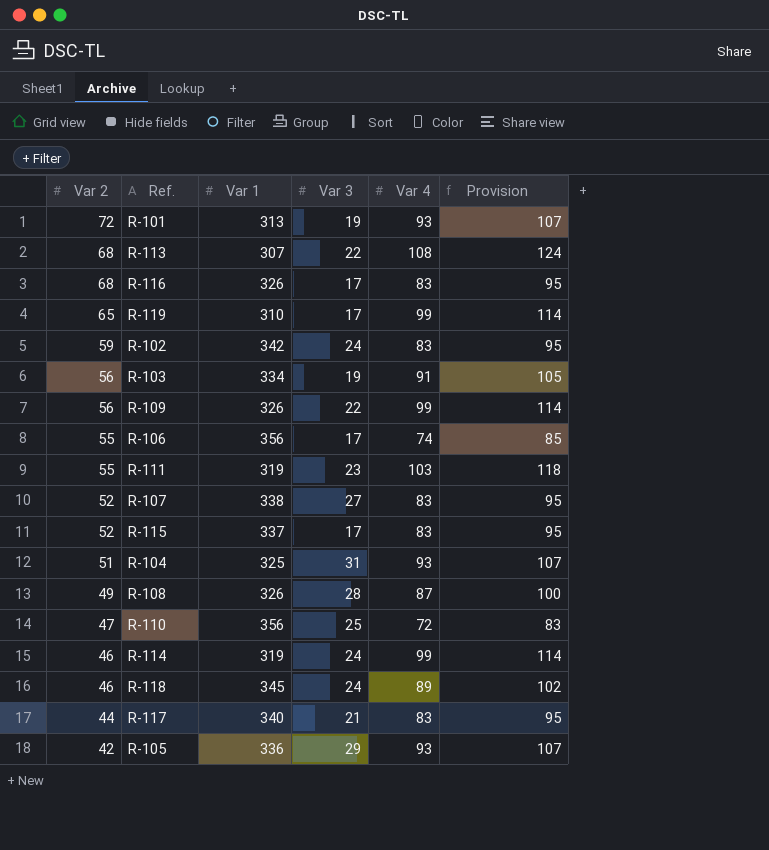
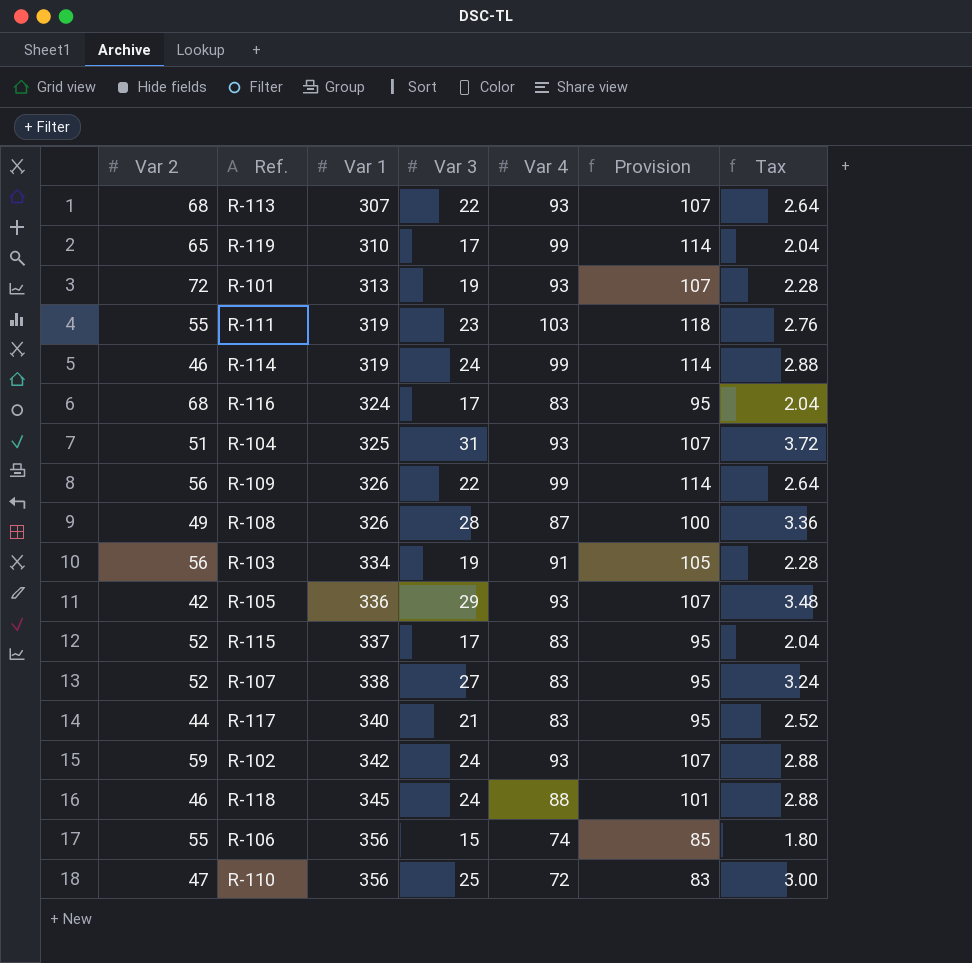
row order: Var 2 descending -> Var 1 ascending
column Tax | formula: none -> [Var 3] * 0.12
R-113 | Var 4: 108 -> 93
R-113 | Provision: 124 -> 107
R-116 | Var 1: 326 -> 324
R-102 | Var 4: 83 -> 93
R-102 | Provision: 95 -> 107
R-118 | Var 4: 89 -> 88
R-118 | Provision: 102 -> 101
R-106 | Var 3: 17 -> 15

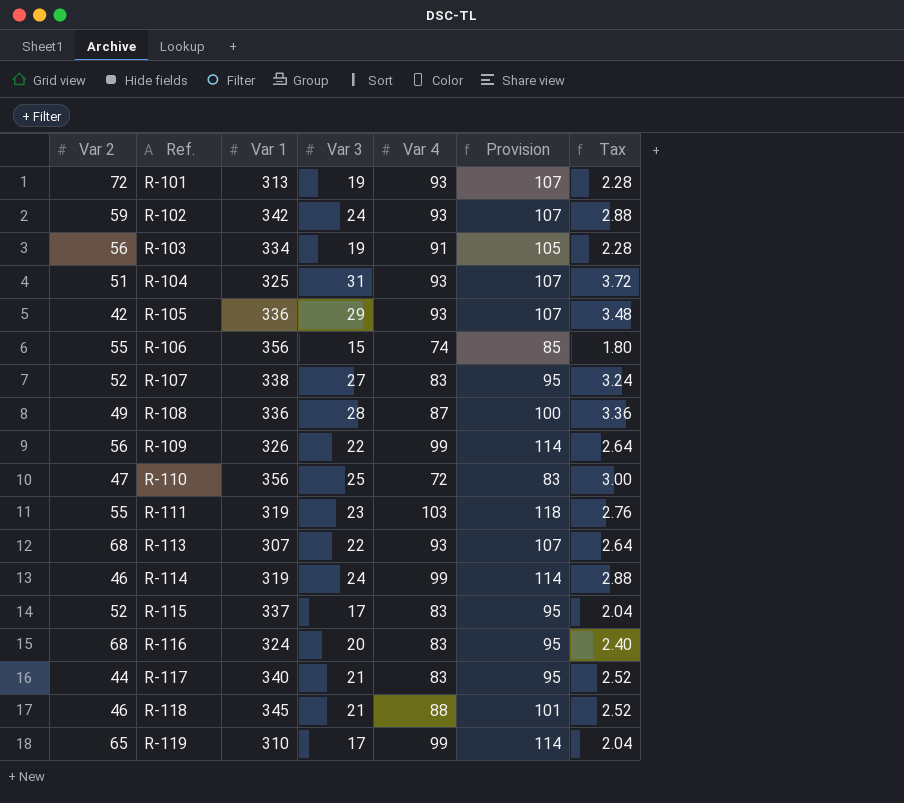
row order: Var 1 ascending -> Ref. ascending
R-108 | Var 1: 326 -> 336
R-116 | Var 3: 17 -> 20
R-116 | Tax: 2.04 -> 2.40
R-118 | Var 3: 24 -> 21
R-118 | Tax: 2.88 -> 2.52

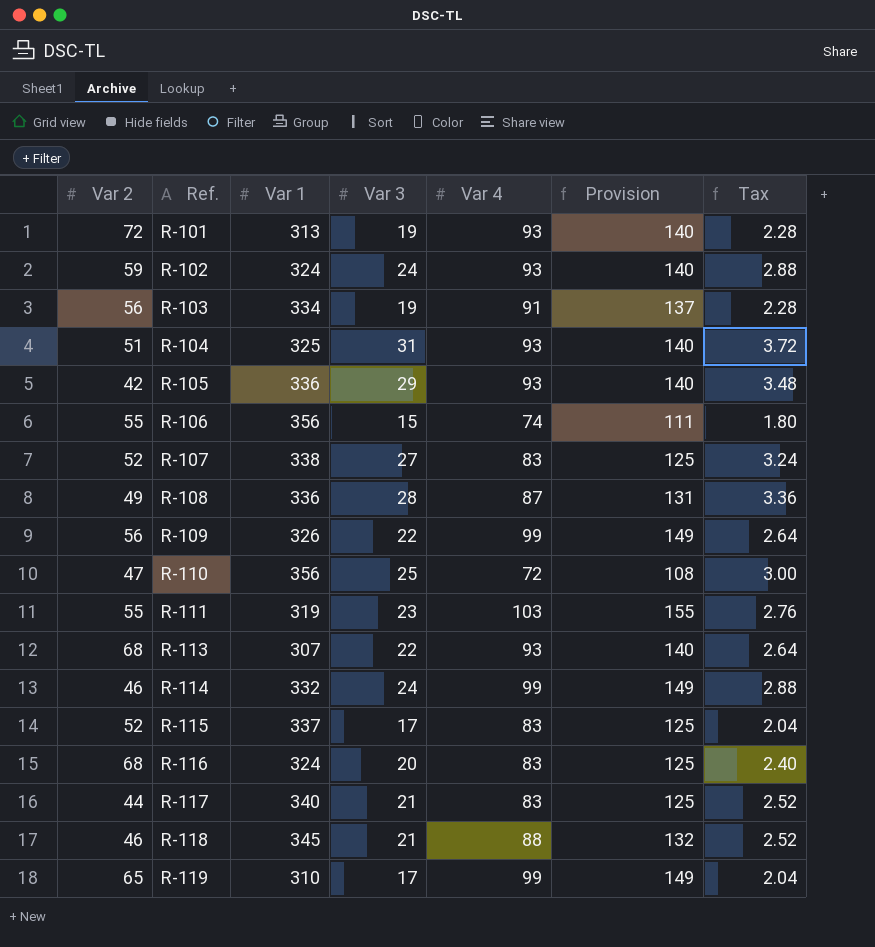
column Provision | formula: [Var 4] * 1.15 -> [Var 4] * 1.5
R-102 | Var 1: 342 -> 324
R-114 | Var 1: 319 -> 332

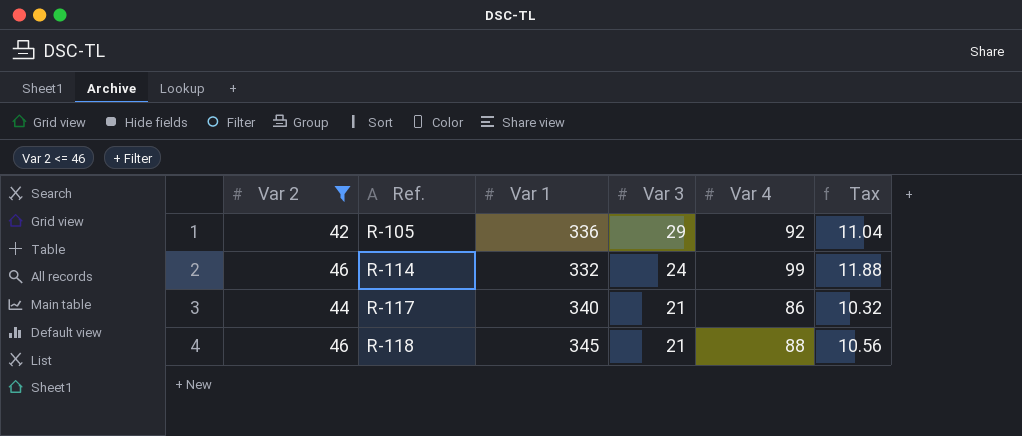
filter: none -> Var 2 <= 46
column Provision | formula: [Var 4] * 1.5 -> none
column Tax | formula: [Var 3] * 0.12 -> [Var 4] * 0.12
R-105 | Var 4: 93 -> 92
R-117 | Var 4: 83 -> 86

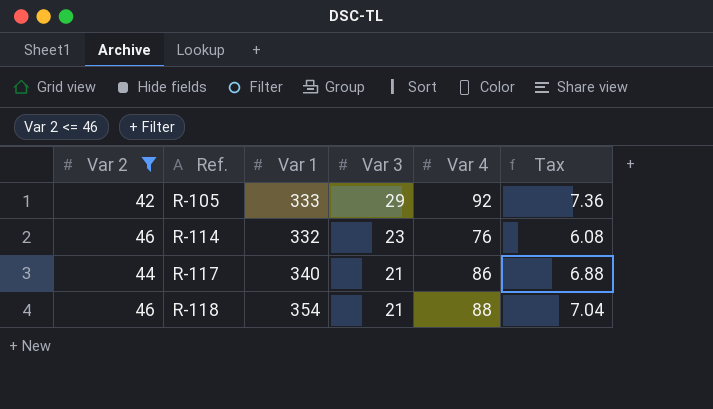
column Tax | formula: [Var 4] * 0.12 -> [Var 4] * 0.08
R-105 | Var 1: 336 -> 333
R-114 | Var 3: 24 -> 23
R-114 | Var 4: 99 -> 76
R-118 | Var 1: 345 -> 354

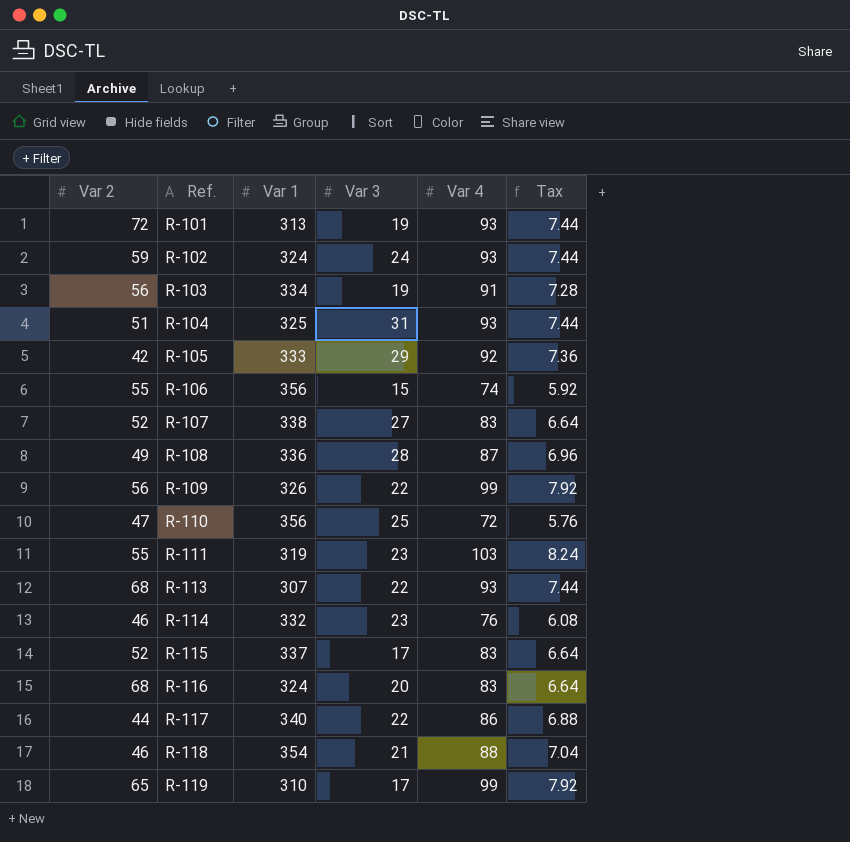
filter: Var 2 <= 46 -> none
R-117 | Var 3: 21 -> 22

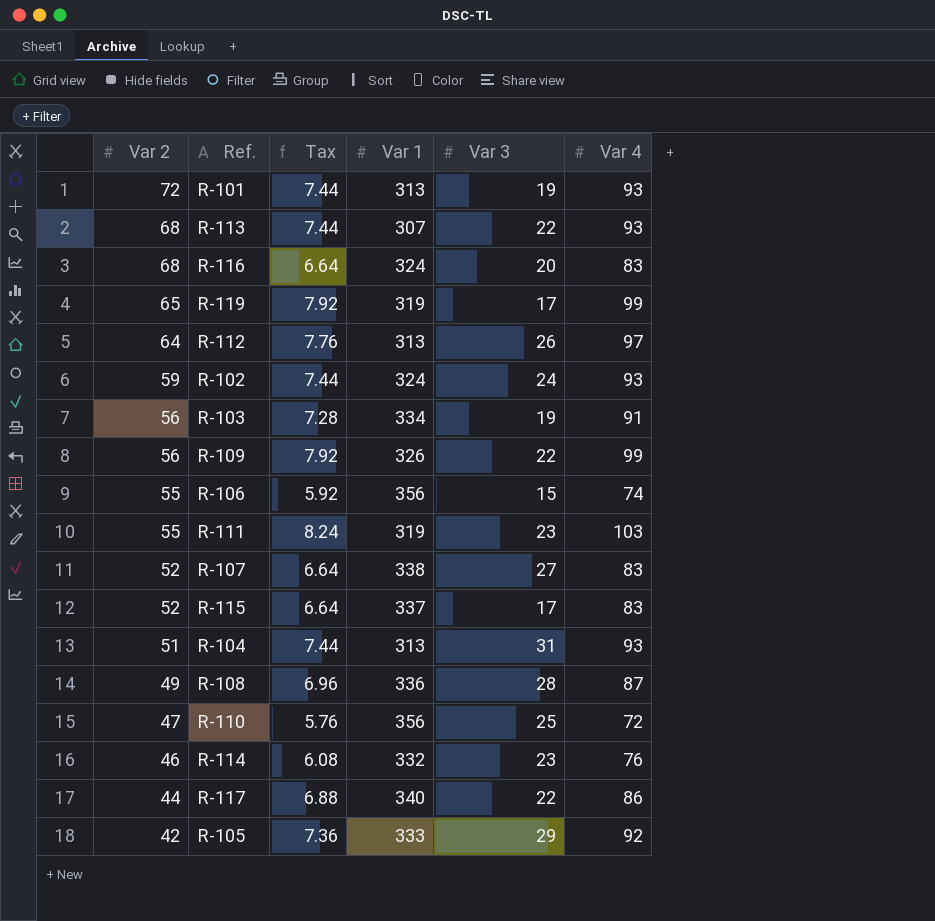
row order: Ref. ascending -> Var 2 descending
column Tax | position: 6 -> 3
row R-118: 46 | 354 | 21 | 88 | 7.04 -> none
R-119 | Var 1: 310 -> 319
row R-112: none -> 64 | 7.76 | 313 | 26 | 97
R-104 | Var 1: 325 -> 313

